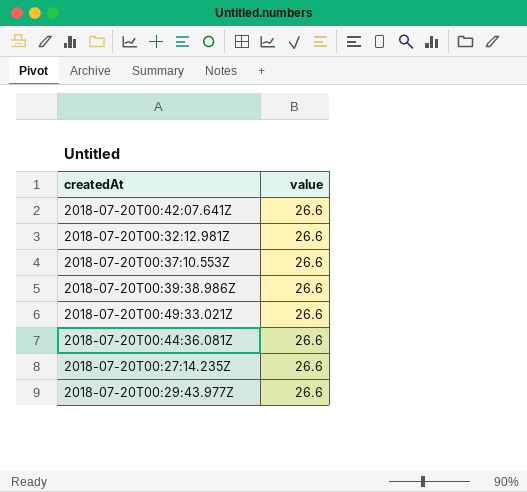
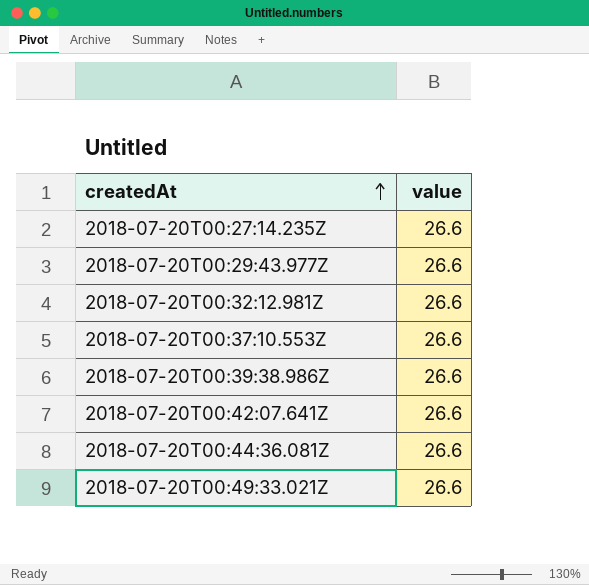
row order: none -> createdAt ascending

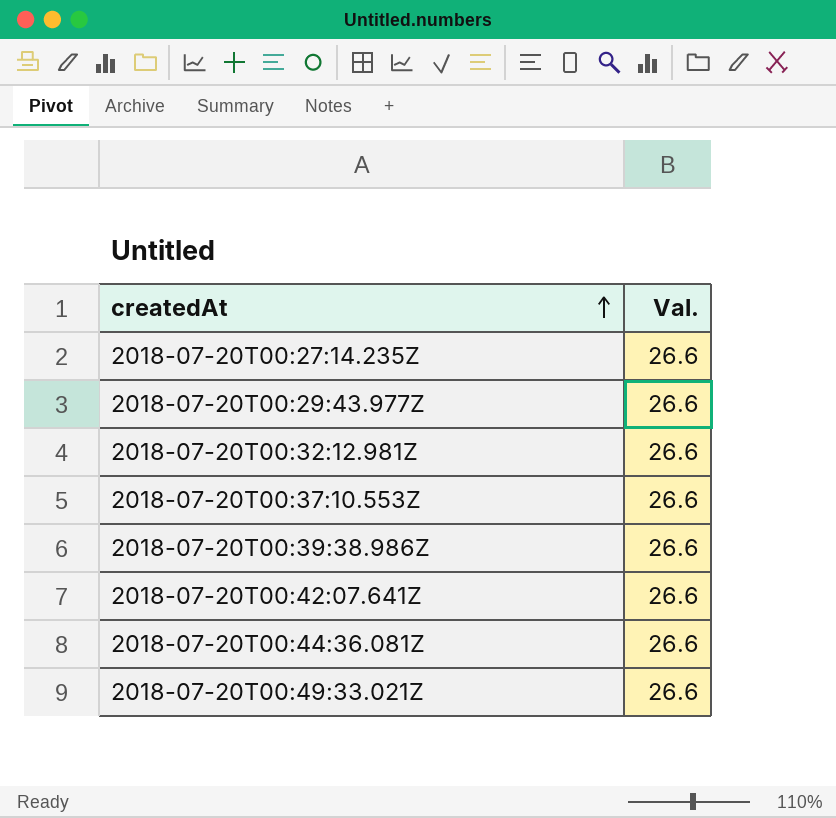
column name: value -> Val.

